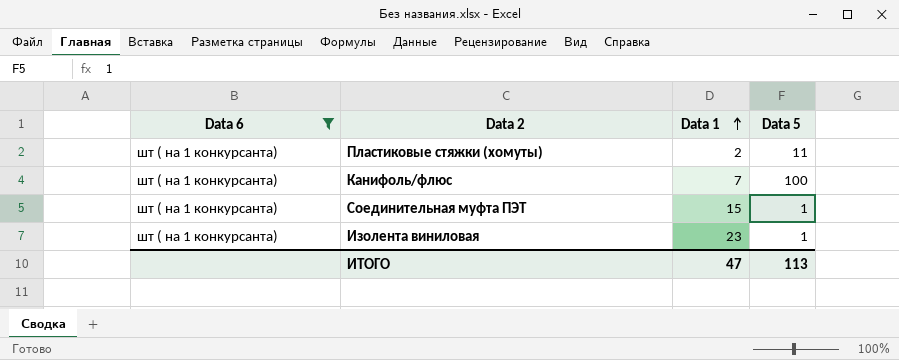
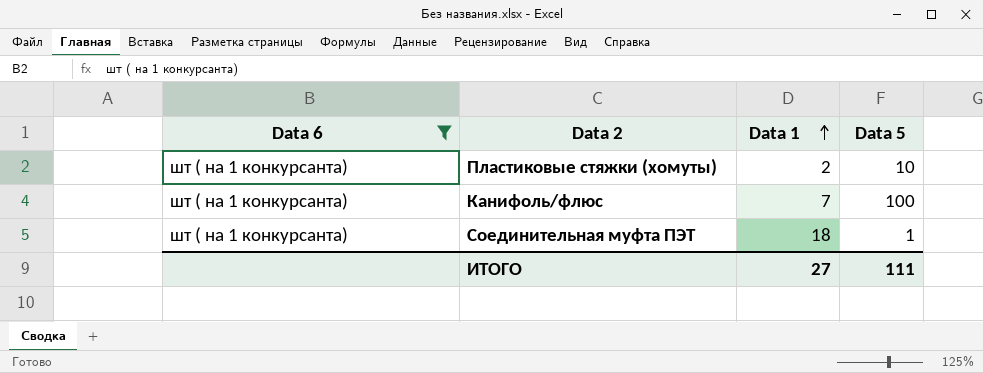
row Изолента виниловая: шт ( на 1 конкурсанта) | 23 | 1 -> none
Пластиковые стяжки (хомуты) | Data 5: 11 -> 10
Соединительная муфта ПЭТ | Data 1: 15 -> 18
ИТОГО | Data 1: 47 -> 27
ИТОГО | Data 5: 113 -> 111

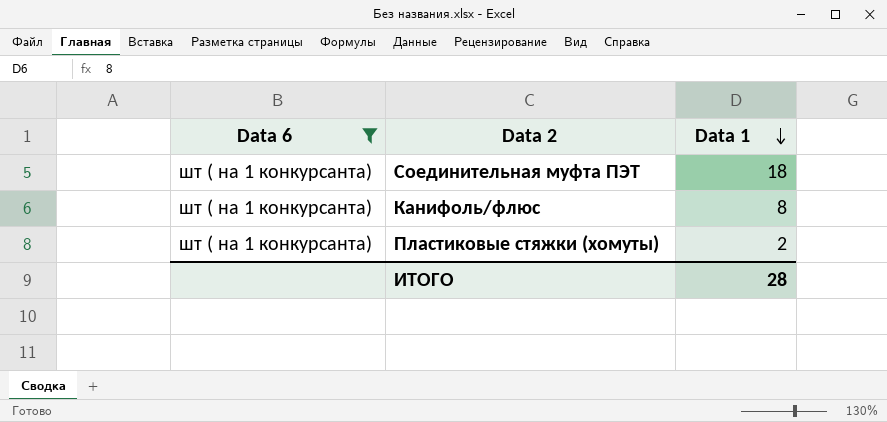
row order: Data 1 ascending -> Data 1 descending
column Data 5 | position: 4 -> none
Канифоль/флюс | Data 1: 7 -> 8
ИТОГО | Data 1: 27 -> 28

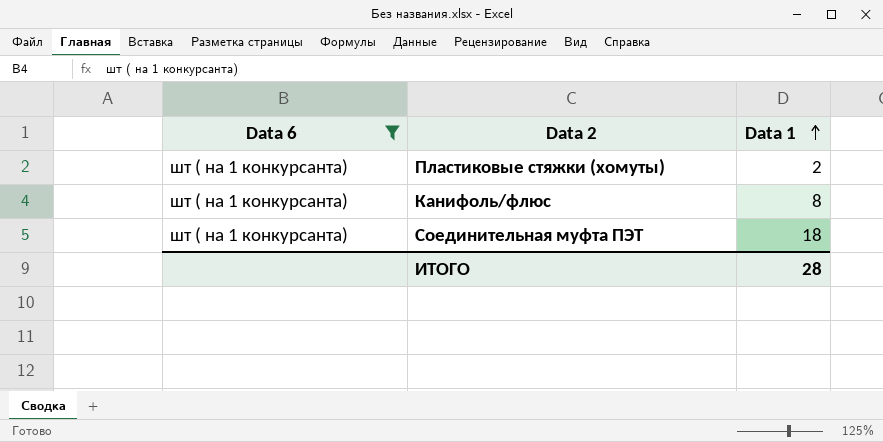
row order: Data 1 descending -> Data 1 ascending

